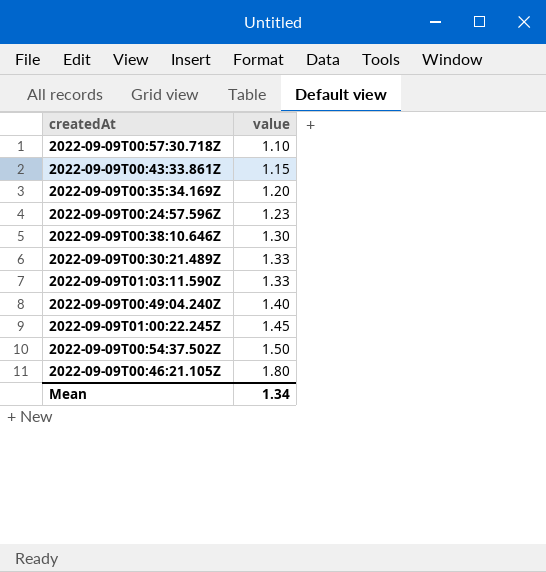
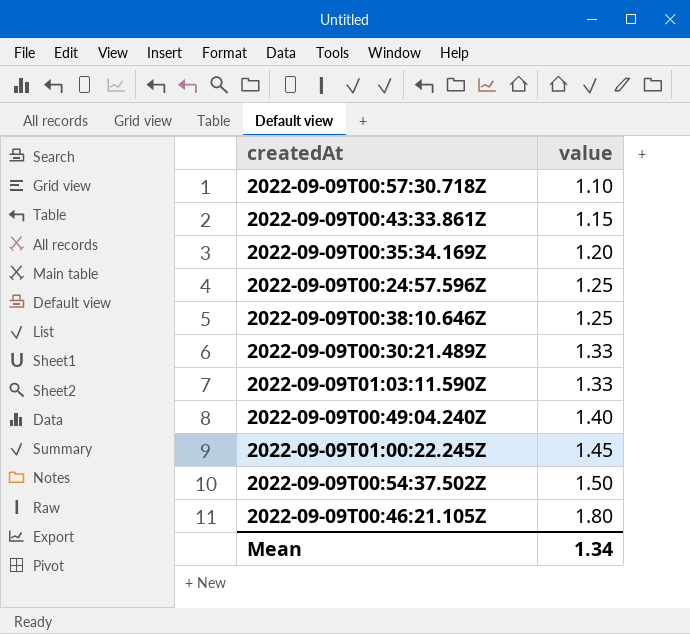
2022-09-09T00:24:57.596Z | value: 1.23 -> 1.25
2022-09-09T00:38:10.646Z | value: 1.30 -> 1.25

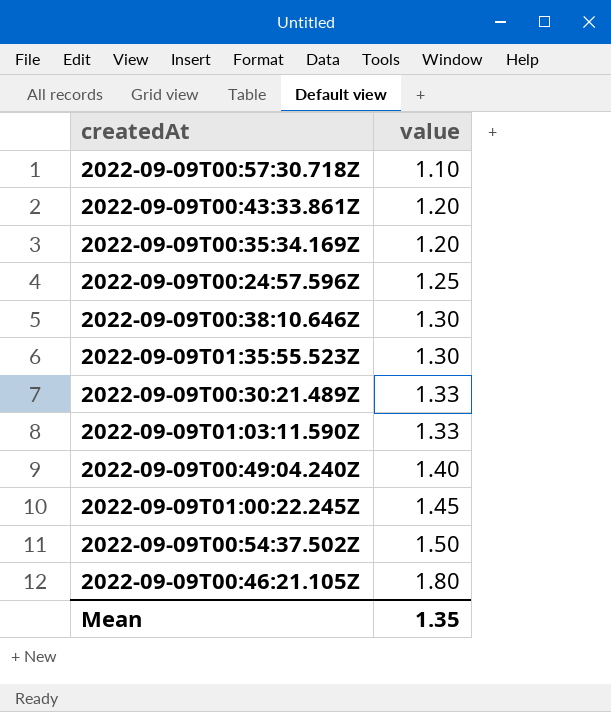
2022-09-09T00:43:33.861Z | value: 1.15 -> 1.20
2022-09-09T00:38:10.646Z | value: 1.25 -> 1.30
row 2022-09-09T01:35:55.523Z: none -> 1.30
Mean | value: 1.34 -> 1.35

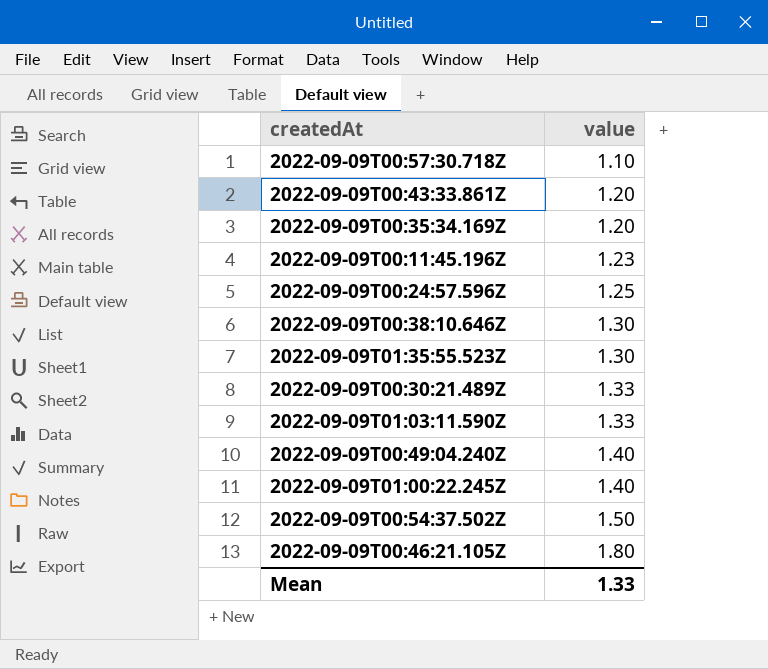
row 2022-09-09T00:11:45.196Z: none -> 1.23
2022-09-09T01:00:22.245Z | value: 1.45 -> 1.40
Mean | value: 1.35 -> 1.33

